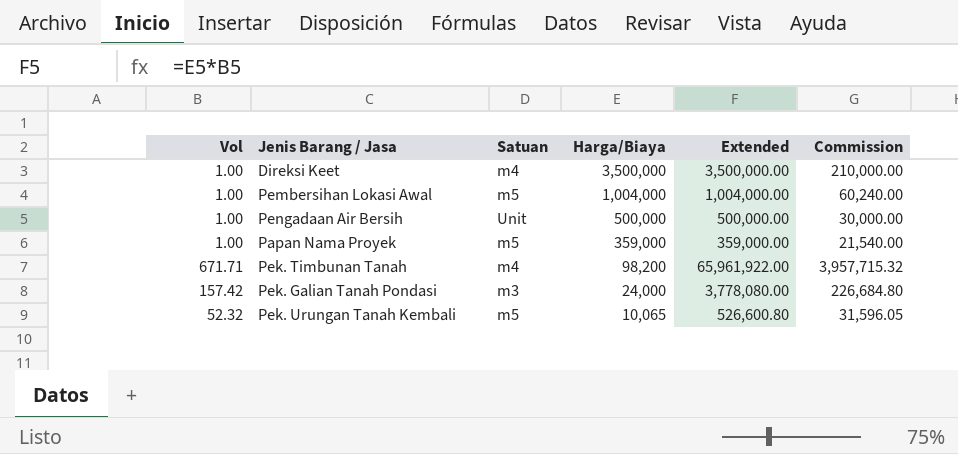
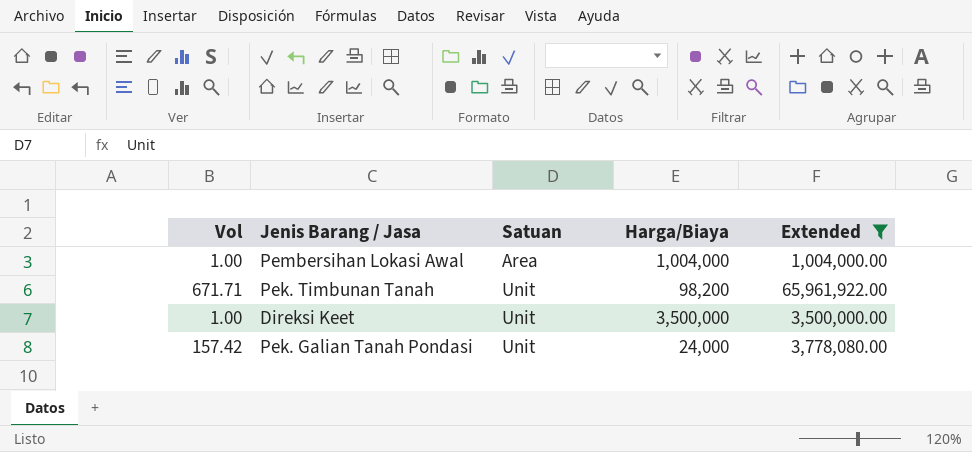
filter: none -> Extended >= 1,004,000.00
row order: Harga/Biaya descending -> Satuan ascending
column Commission | formula: [Extended] * 0.06 -> none
Pembersihan Lokasi Awal | Satuan: m5 -> Area
Pek. Timbunan Tanah | Satuan: m4 -> Unit
Direksi Keet | Satuan: m4 -> Unit
Pek. Galian Tanah Pondasi | Satuan: m3 -> Unit

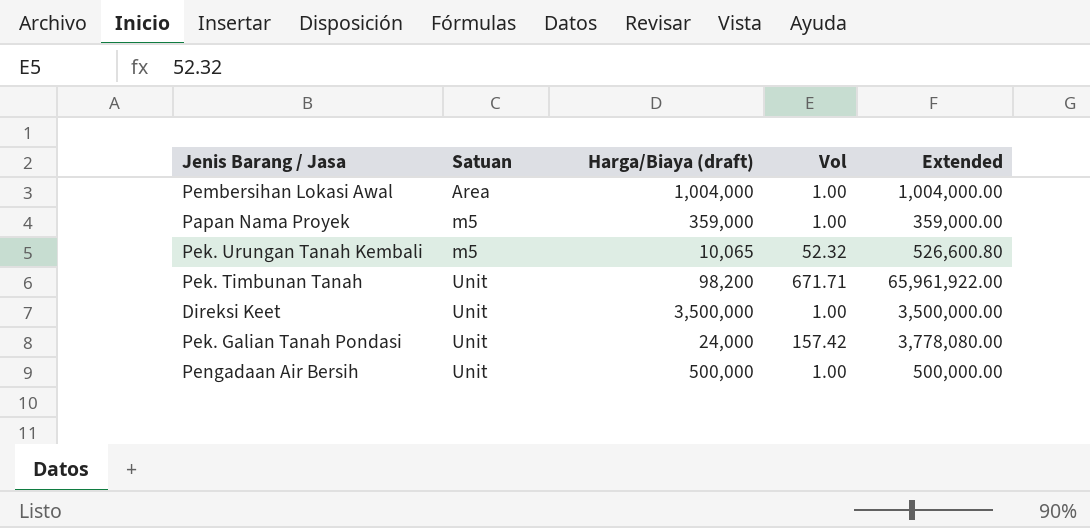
filter: Extended >= 1,004,000.00 -> none
column name: Harga/Biaya -> Harga/Biaya (draft)
column Vol | position: 1 -> 4

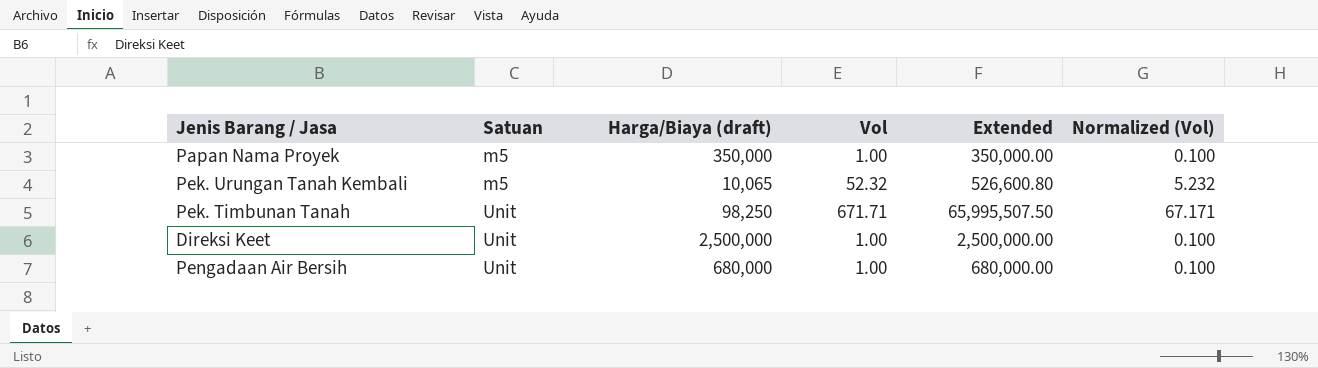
column Normalized (Vol) | formula: none -> [Vol] * 0.1
row Pembersihan Lokasi Awal: Area | 1,004,000 | 1.00 | 1,004,000.00 -> none
row Pek. Galian Tanah Pondasi: Unit | 24,000 | 157.42 | 3,778,080.00 -> none
Papan Nama Proyek | Harga/Biaya (draft): 359,000 -> 350,000
Papan Nama Proyek | Extended: 359,000.00 -> 350,000.00
Pek. Timbunan Tanah | Harga/Biaya (draft): 98,200 -> 98,250
Pek. Timbunan Tanah | Extended: 65,961,922.00 -> 65,995,507.50
Direksi Keet | Harga/Biaya (draft): 3,500,000 -> 2,500,000
Direksi Keet | Extended: 3,500,000.00 -> 2,500,000.00
Pengadaan Air Bersih | Harga/Biaya (draft): 500,000 -> 680,000
Pengadaan Air Bersih | Extended: 500,000.00 -> 680,000.00

